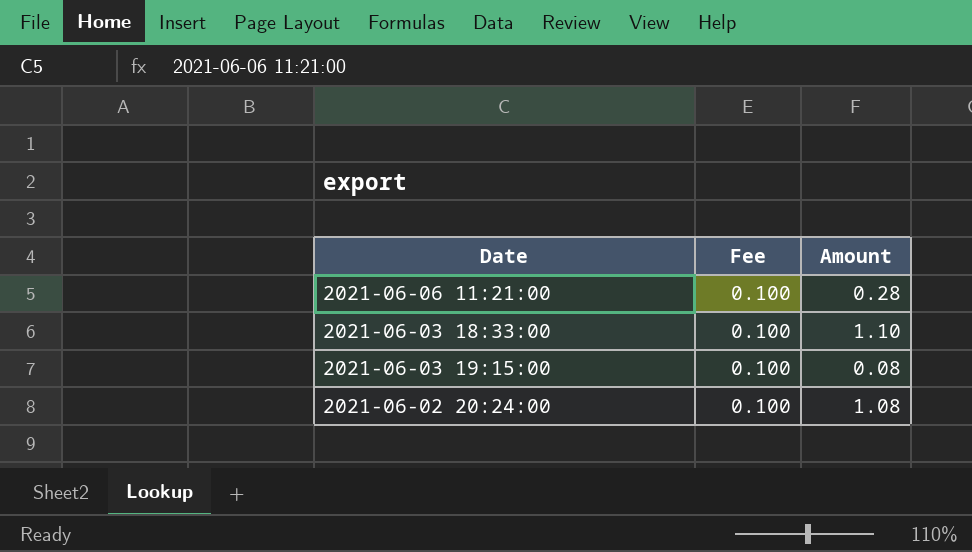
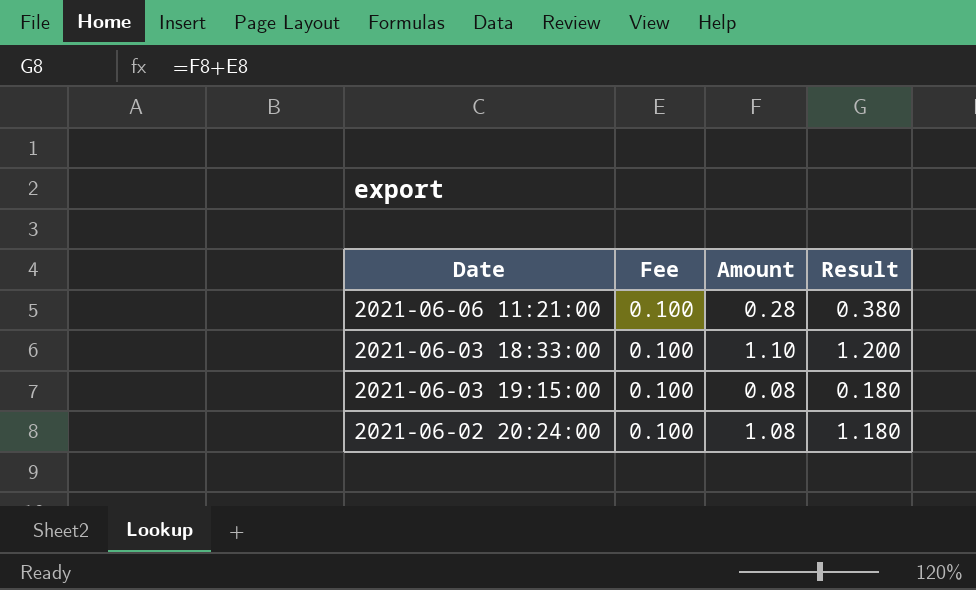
column Result | formula: none -> [Fee] + [Amount]

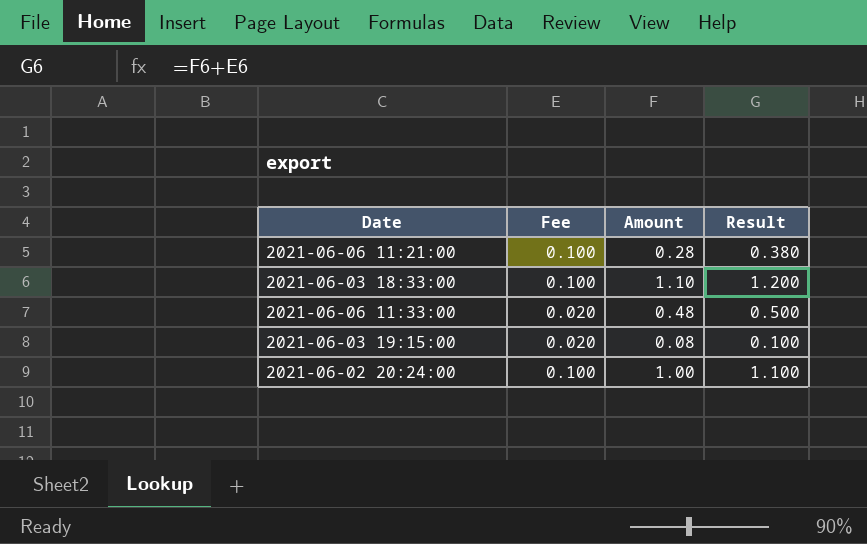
row 2021-06-06 11:33:00: none -> 0.020 | 0.48 | 0.500
2021-06-03 19:15:00 | Fee: 0.100 -> 0.020
2021-06-03 19:15:00 | Result: 0.180 -> 0.100
2021-06-02 20:24:00 | Amount: 1.08 -> 1.00
2021-06-02 20:24:00 | Result: 1.180 -> 1.100

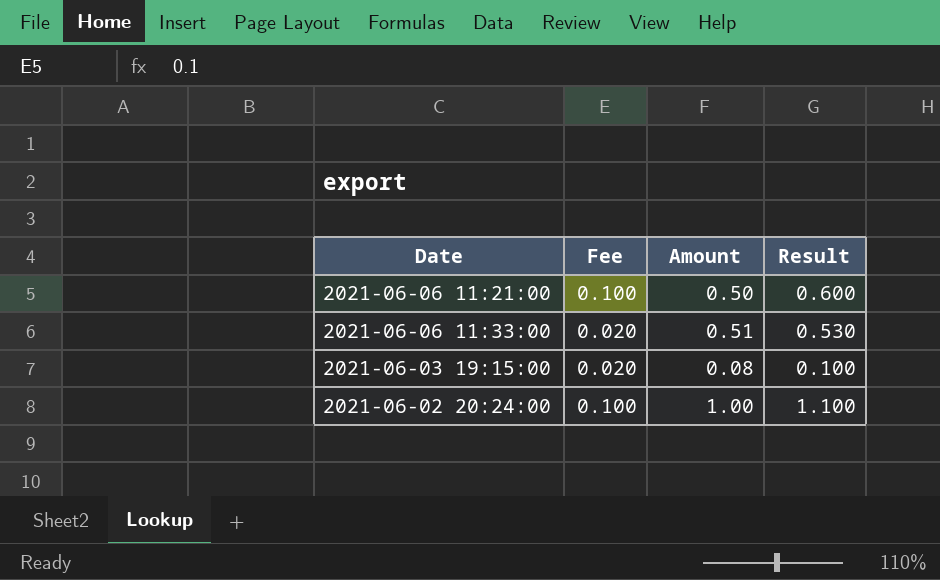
row 2021-06-03 18:33:00: 0.100 | 1.10 | 1.200 -> none
2021-06-06 11:21:00 | Amount: 0.28 -> 0.50
2021-06-06 11:21:00 | Result: 0.380 -> 0.600
2021-06-06 11:33:00 | Amount: 0.48 -> 0.51
2021-06-06 11:33:00 | Result: 0.500 -> 0.530

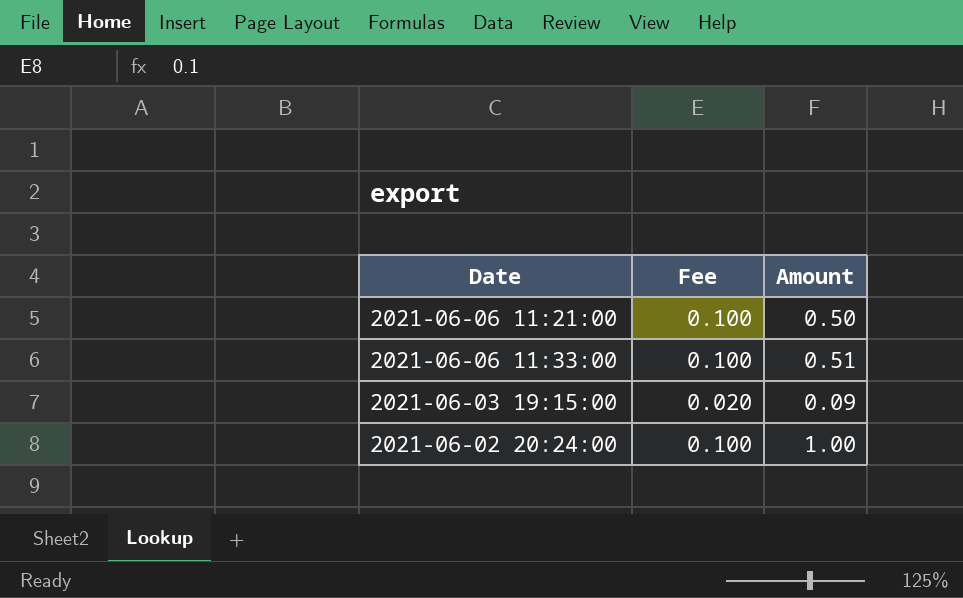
column Result | formula: [Fee] + [Amount] -> none
2021-06-06 11:33:00 | Fee: 0.020 -> 0.100
2021-06-03 19:15:00 | Amount: 0.08 -> 0.09

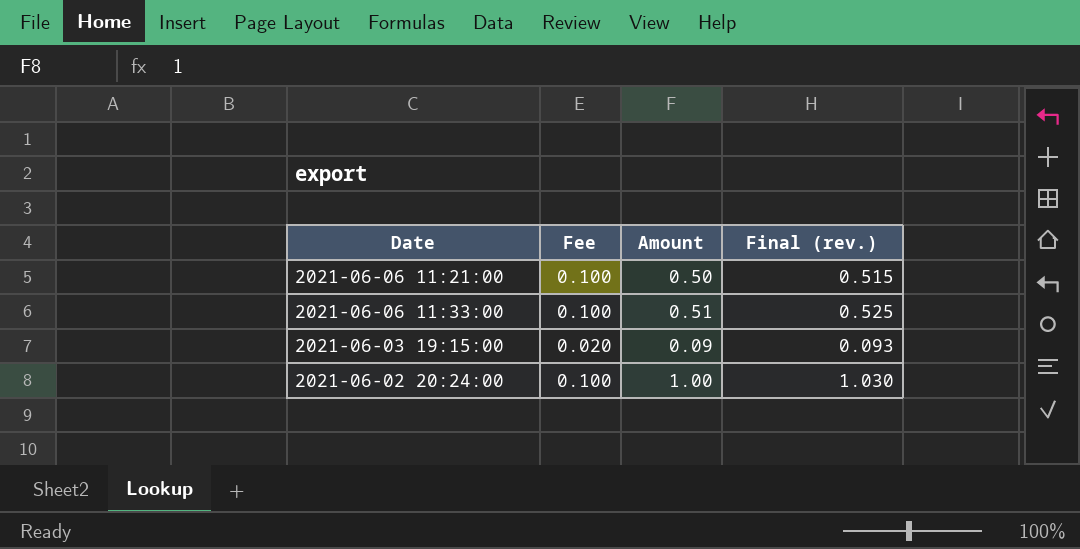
column Final (rev.) | formula: none -> [Amount] * 1.03

